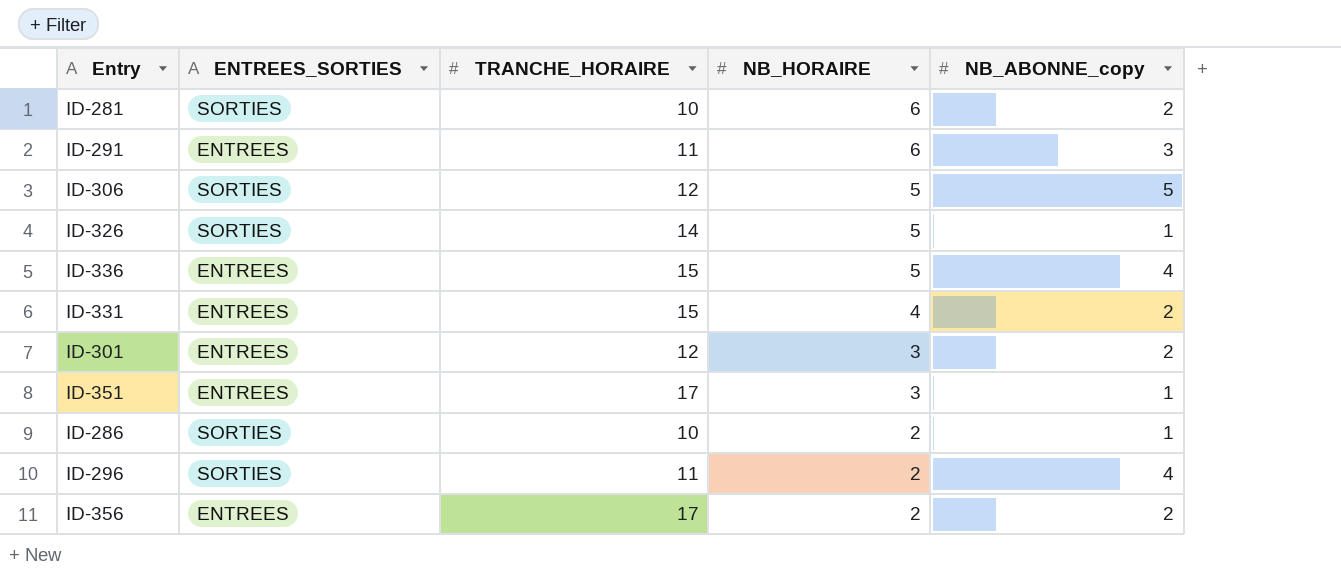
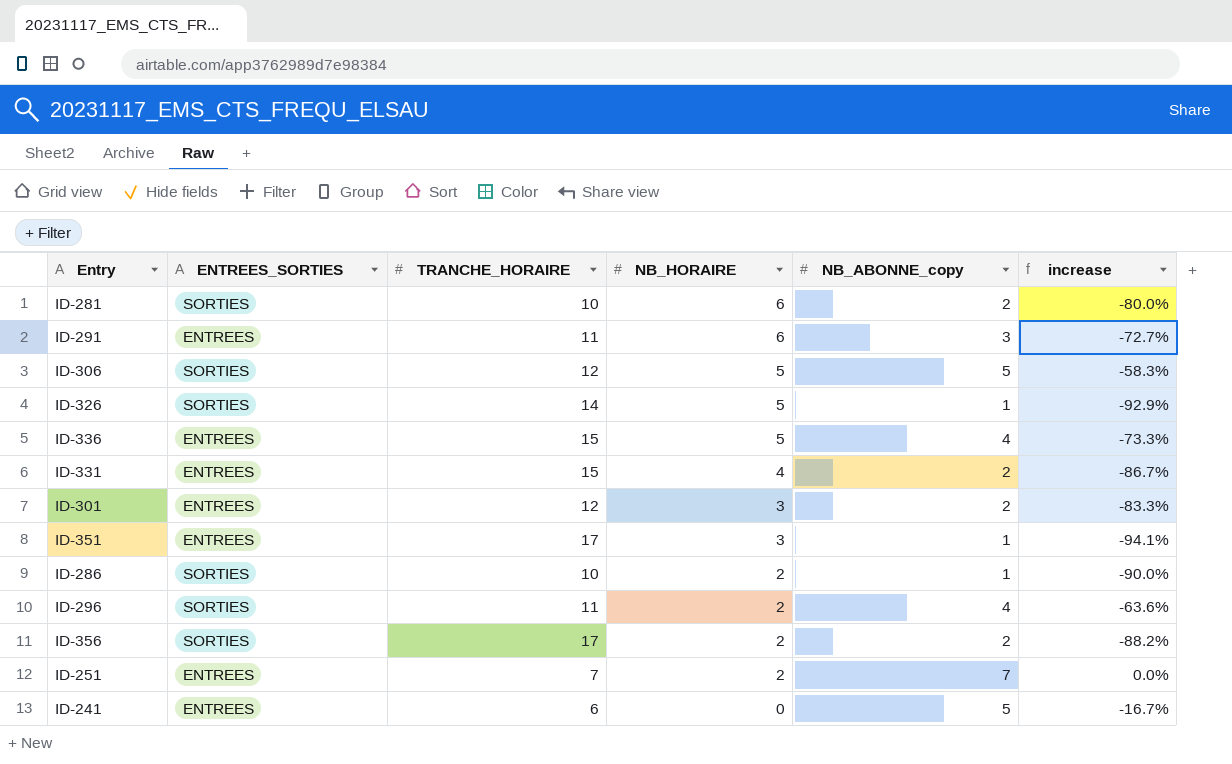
column increase | formula: none -> ([NB_ABONNE_copy] - [TRANCHE_HORAIRE]) / [TRANCHE_HORAIRE]
ID-356 | ENTREES_SORTIES: ENTREES -> SORTIES
row ID-251: none -> ENTREES | 7 | 2 | 7 | 0.0%
row ID-241: none -> ENTREES | 6 | 0 | 5 | -16.7%

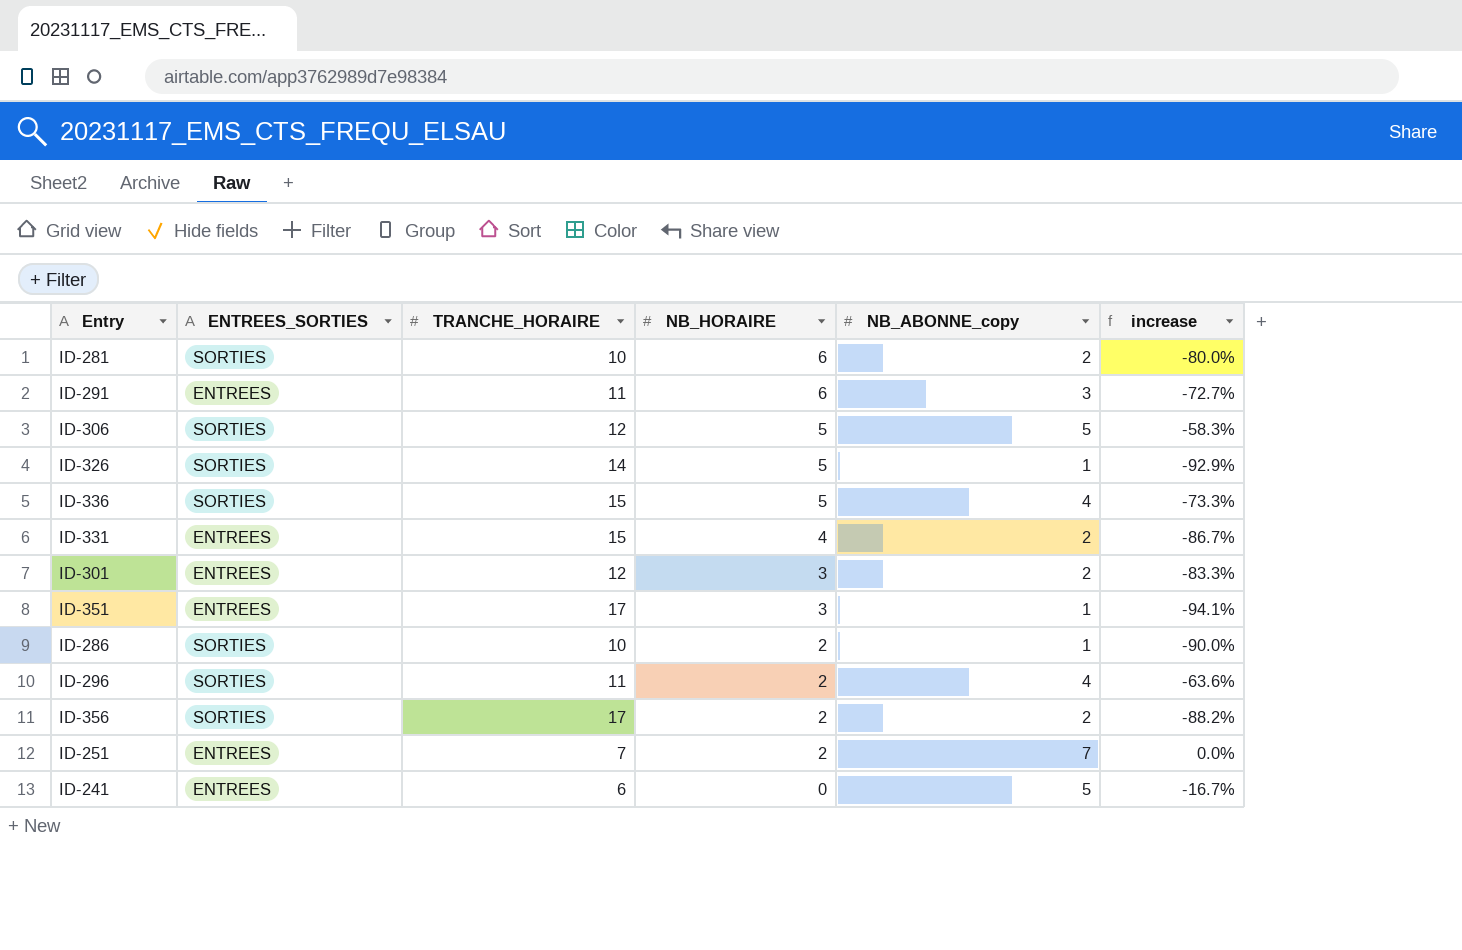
ID-336 | ENTREES_SORTIES: ENTREES -> SORTIES

